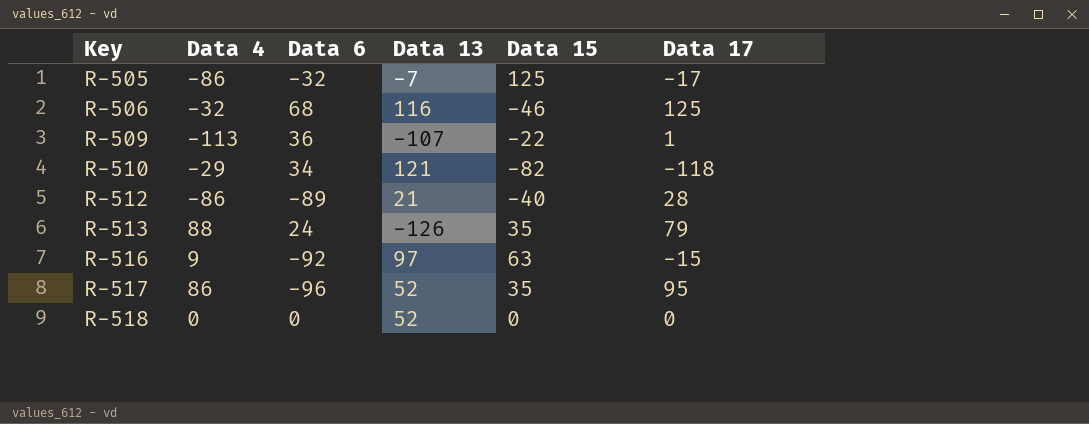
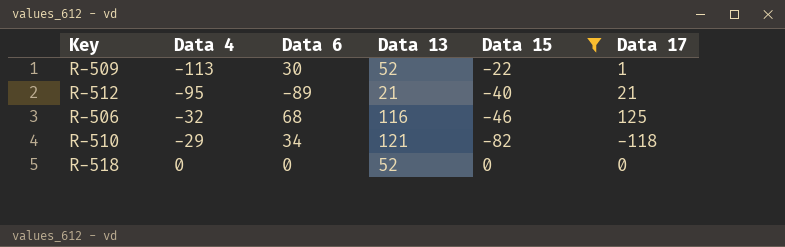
filter: none -> Data 15 <= 0
row order: Key ascending -> Data 4 ascending
R-509 | Data 6: 36 -> 30
R-509 | Data 13: -107 -> 52
R-512 | Data 4: -86 -> -95
R-512 | Data 17: 28 -> 21

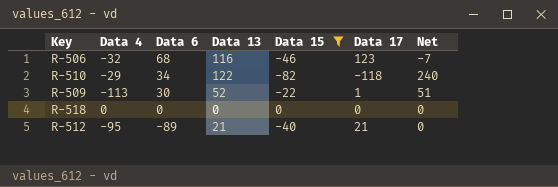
row order: Data 4 ascending -> Data 6 descending
column Net | formula: none -> [Data 13] - [Data 17]
R-506 | Data 17: 125 -> 123
R-510 | Data 13: 121 -> 122
R-518 | Data 13: 52 -> 0

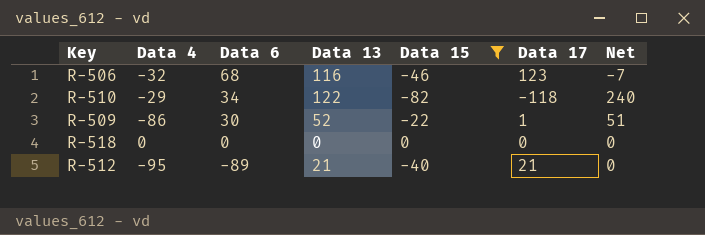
R-509 | Data 4: -113 -> -86

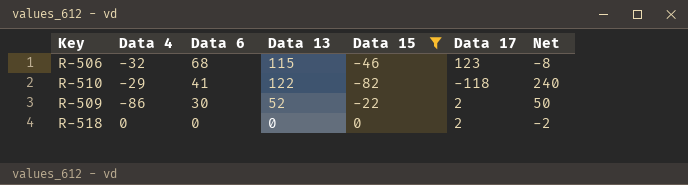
row R-512: -95 | -89 | 21 | -40 | 21 | 0 -> none
R-506 | Data 13: 116 -> 115
R-506 | Net: -7 -> -8
R-510 | Data 6: 34 -> 41
R-509 | Data 17: 1 -> 2
R-509 | Net: 51 -> 50
R-518 | Data 17: 0 -> 2
R-518 | Net: 0 -> -2

